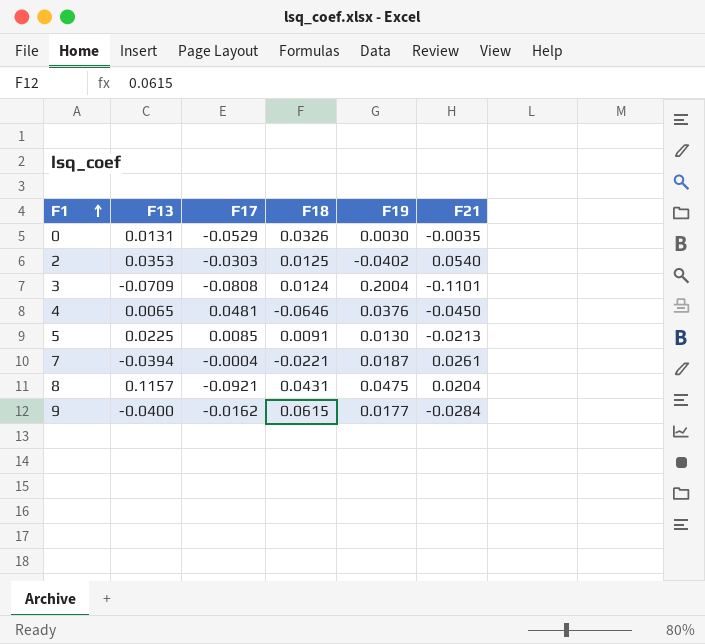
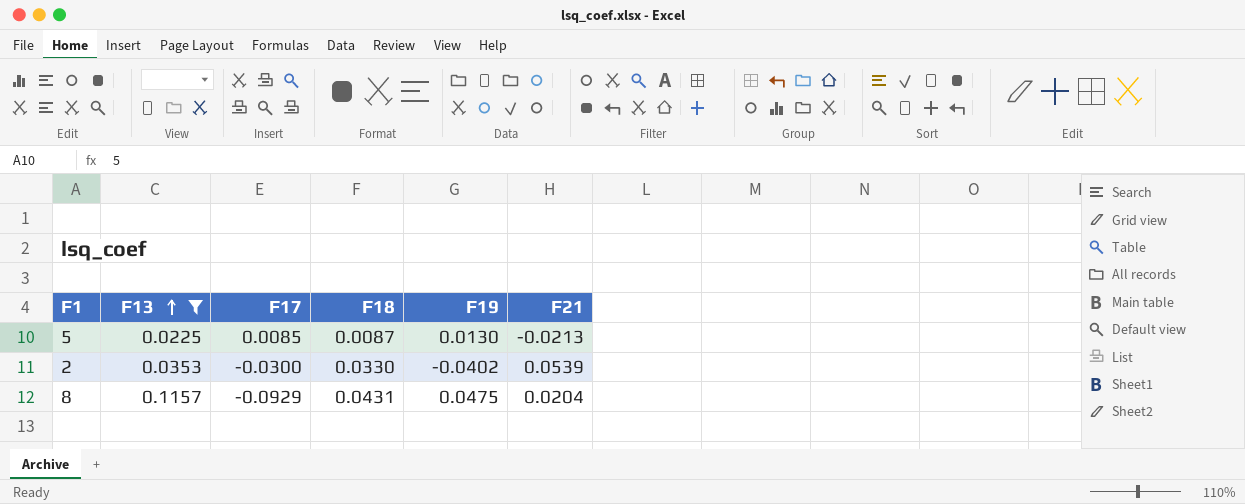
filter: none -> F13 >= 0.0225
row order: F1 ascending -> F13 ascending
5 | F18: 0.0091 -> 0.0087
2 | F17: -0.0303 -> -0.0300
2 | F18: 0.0125 -> 0.0330
2 | F21: 0.0540 -> 0.0539
8 | F17: -0.0921 -> -0.0929

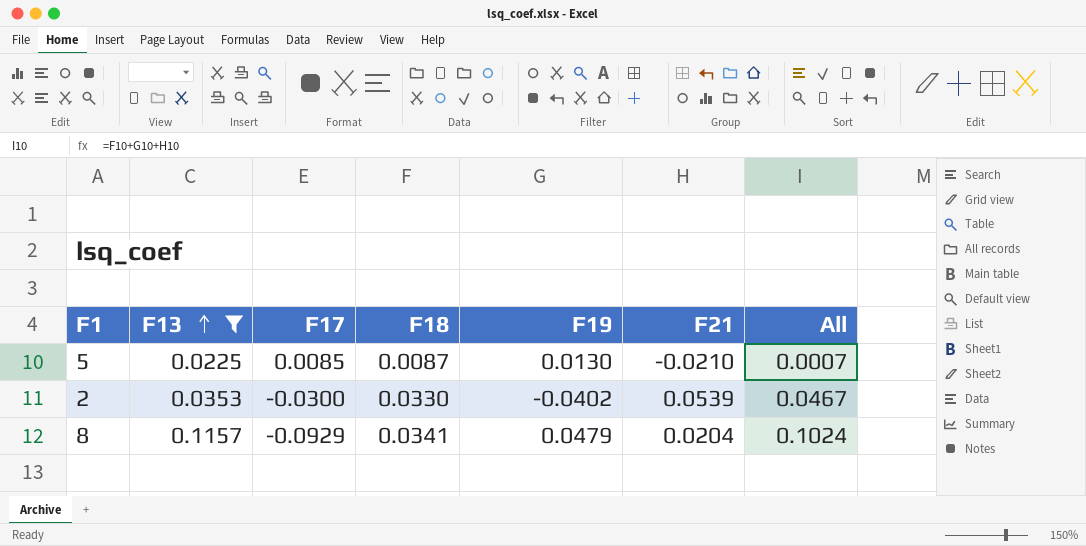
column All | formula: none -> [F18] + [F19] + [F21]
5 | F21: -0.0213 -> -0.0210
8 | F18: 0.0431 -> 0.0341
8 | F19: 0.0475 -> 0.0479

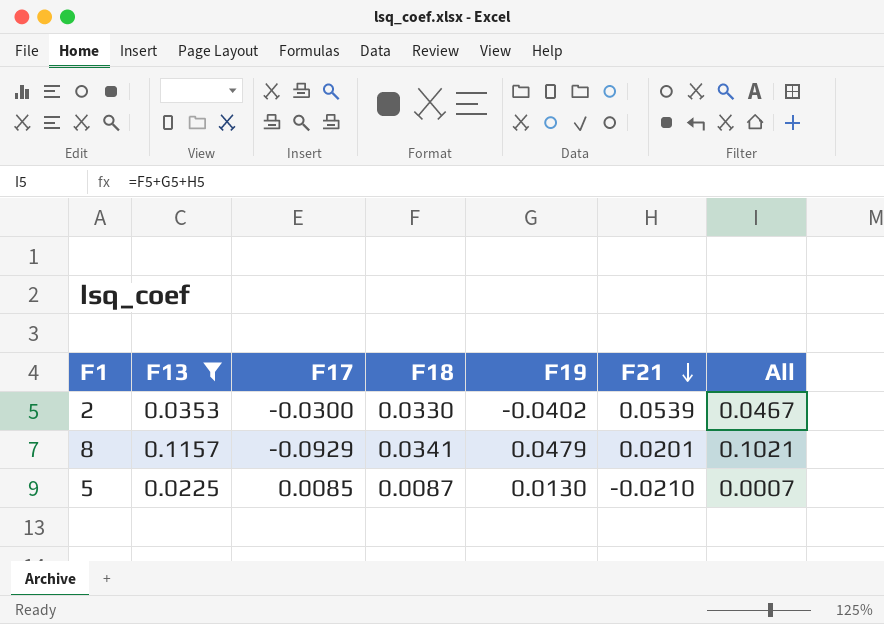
row order: F13 ascending -> F21 descending
8 | F21: 0.0204 -> 0.0201
8 | All: 0.1024 -> 0.1021

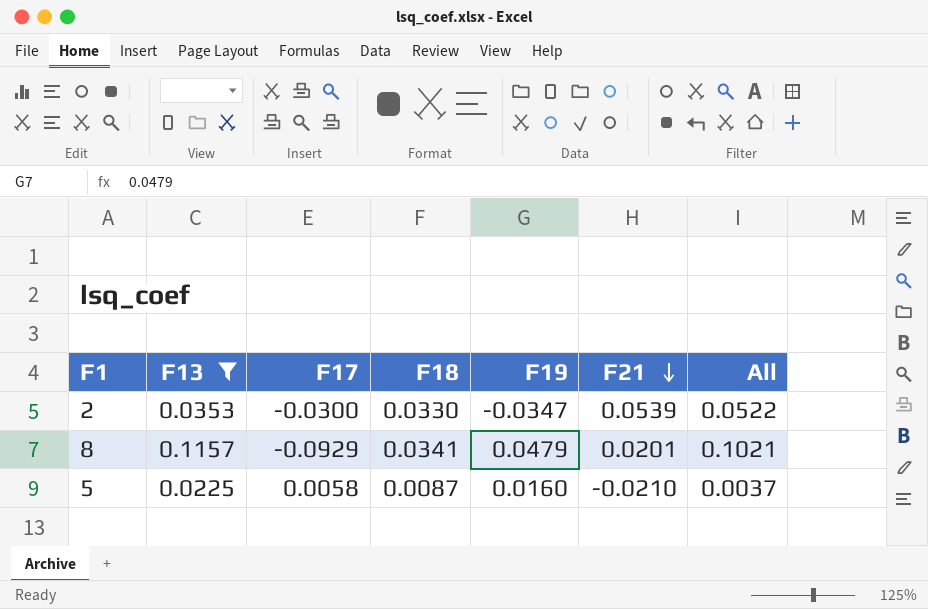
2 | F19: -0.0402 -> -0.0347
2 | All: 0.0467 -> 0.0522
5 | F17: 0.0085 -> 0.0058
5 | F19: 0.0130 -> 0.0160
5 | All: 0.0007 -> 0.0037

